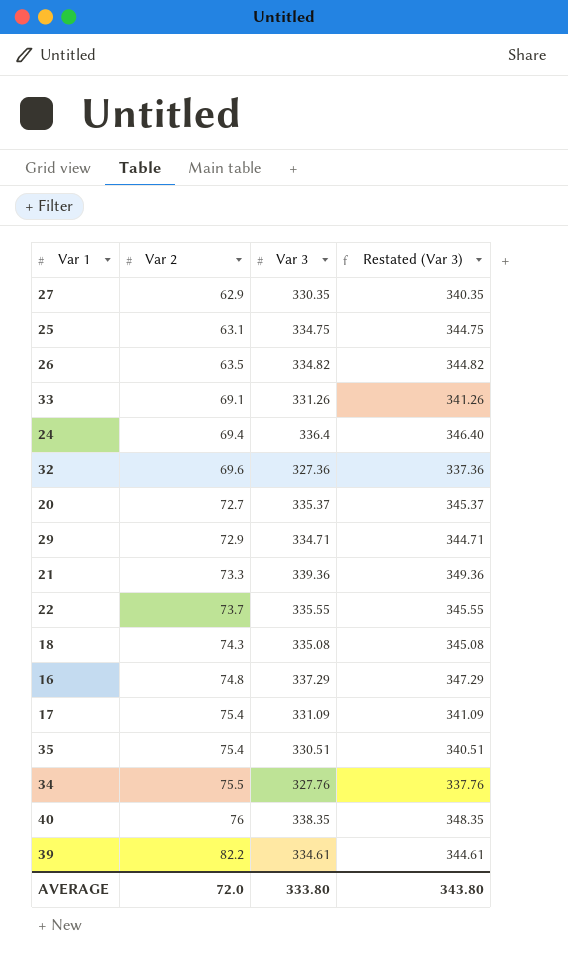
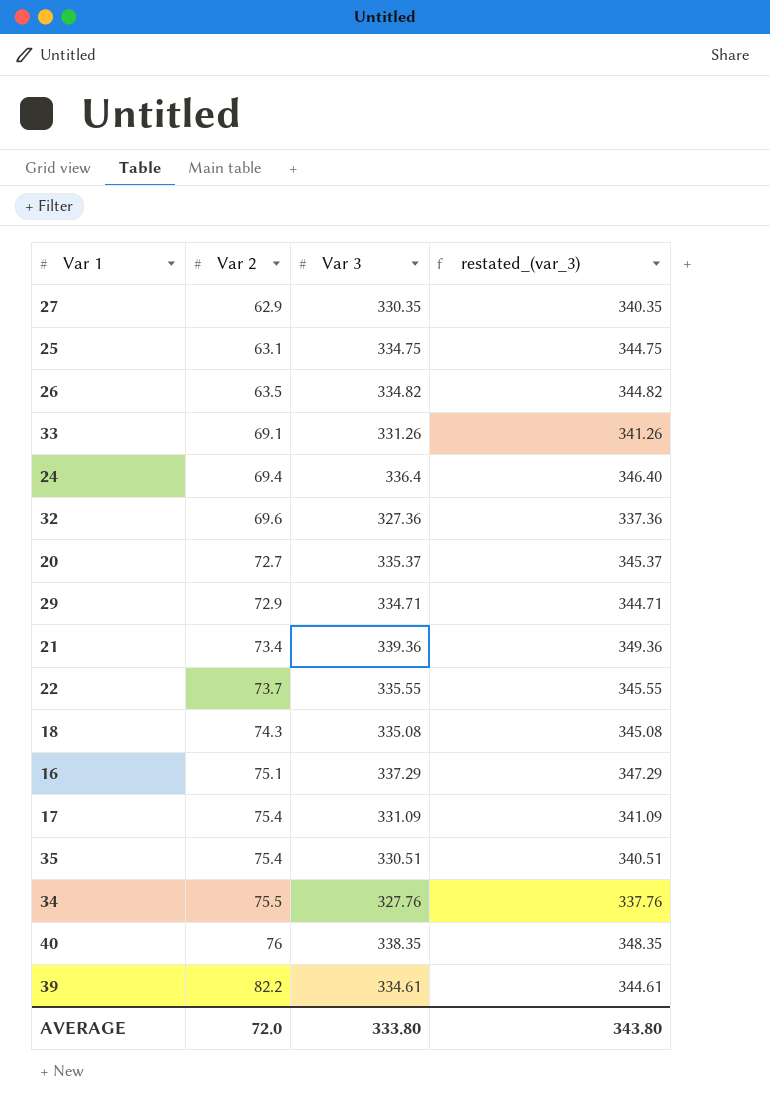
column name: Restated (Var 3) -> restated_(var_3)
21 | Var 2: 73.3 -> 73.4
16 | Var 2: 74.8 -> 75.1

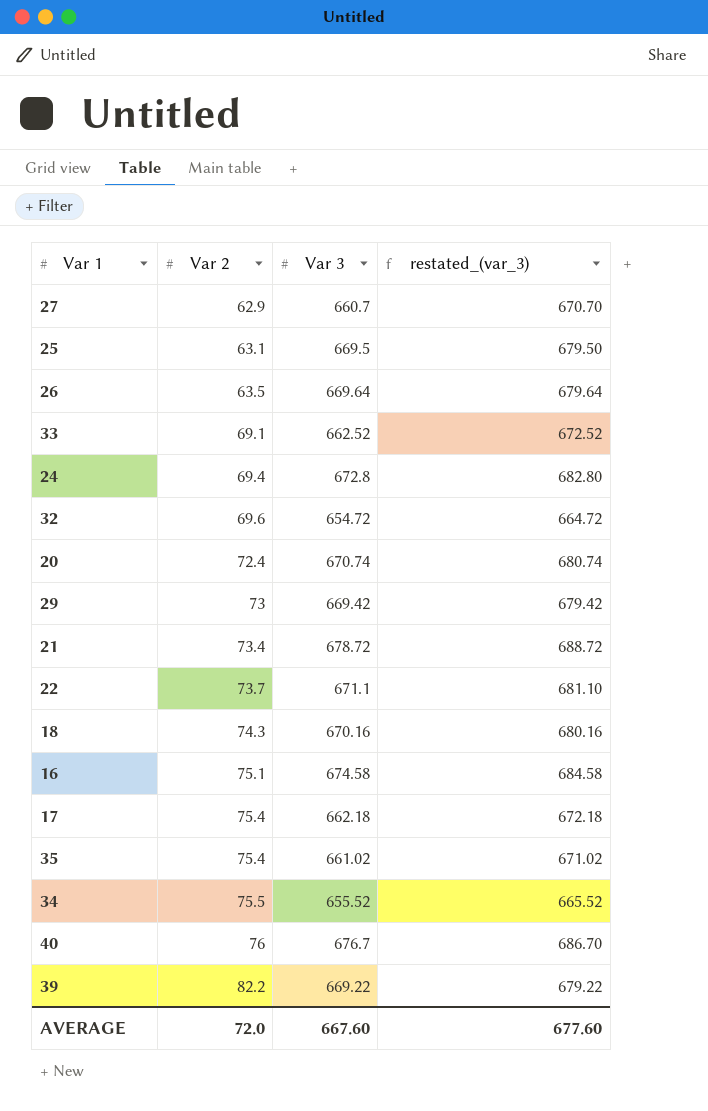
27 | Var 3: 330.35 -> 660.7
27 | restated_(var_3): 340.35 -> 670.70
25 | Var 3: 334.75 -> 669.5
25 | restated_(var_3): 344.75 -> 679.50
26 | Var 3: 334.82 -> 669.64
26 | restated_(var_3): 344.82 -> 679.64
33 | Var 3: 331.26 -> 662.52
33 | restated_(var_3): 341.26 -> 672.52
24 | Var 3: 336.4 -> 672.8
24 | restated_(var_3): 346.40 -> 682.80
32 | Var 3: 327.36 -> 654.72
32 | restated_(var_3): 337.36 -> 664.72
20 | Var 2: 72.7 -> 72.4
20 | Var 3: 335.37 -> 670.74
20 | restated_(var_3): 345.37 -> 680.74
29 | Var 2: 72.9 -> 73
29 | Var 3: 334.71 -> 669.42
29 | restated_(var_3): 344.71 -> 679.42
21 | Var 3: 339.36 -> 678.72
21 | restated_(var_3): 349.36 -> 688.72
22 | Var 3: 335.55 -> 671.1
22 | restated_(var_3): 345.55 -> 681.10
18 | Var 3: 335.08 -> 670.16
18 | restated_(var_3): 345.08 -> 680.16
16 | Var 3: 337.29 -> 674.58
16 | restated_(var_3): 347.29 -> 684.58
17 | Var 3: 331.09 -> 662.18
17 | restated_(var_3): 341.09 -> 672.18
35 | Var 3: 330.51 -> 661.02
35 | restated_(var_3): 340.51 -> 671.02
34 | Var 3: 327.76 -> 655.52
34 | restated_(var_3): 337.76 -> 665.52
40 | Var 3: 338.35 -> 676.7
40 | restated_(var_3): 348.35 -> 686.70
39 | Var 3: 334.61 -> 669.22
39 | restated_(var_3): 344.61 -> 679.22
AVERAGE | Var 3: 333.80 -> 667.60
AVERAGE | restated_(var_3): 343.80 -> 677.60

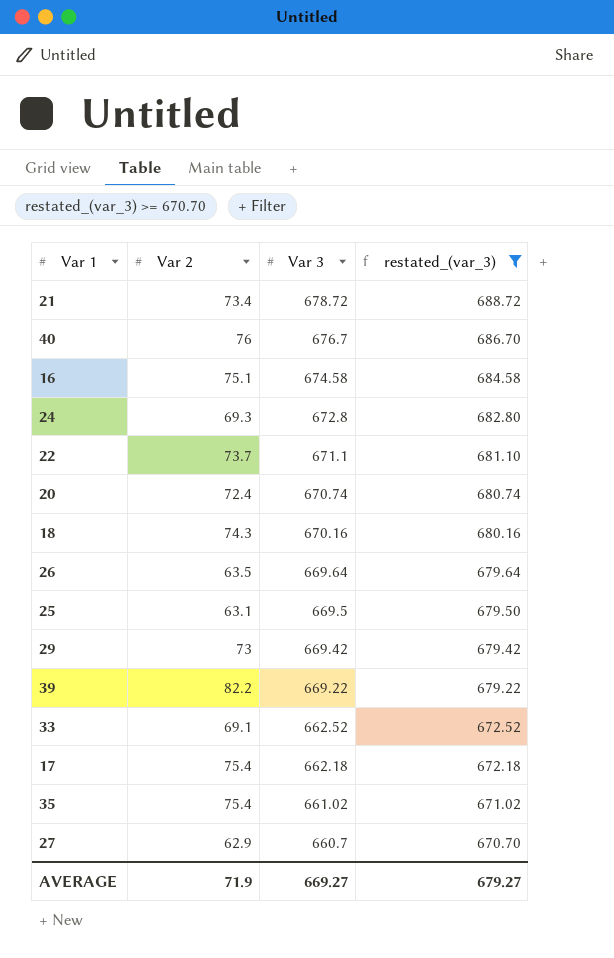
filter: none -> restated_(var_3) >= 670.70
row order: Var 2 ascending -> Var 3 descending
24 | Var 2: 69.4 -> 69.3
AVERAGE | Var 2: 72.0 -> 71.9
AVERAGE | Var 3: 667.60 -> 669.27
AVERAGE | restated_(var_3): 677.60 -> 679.27

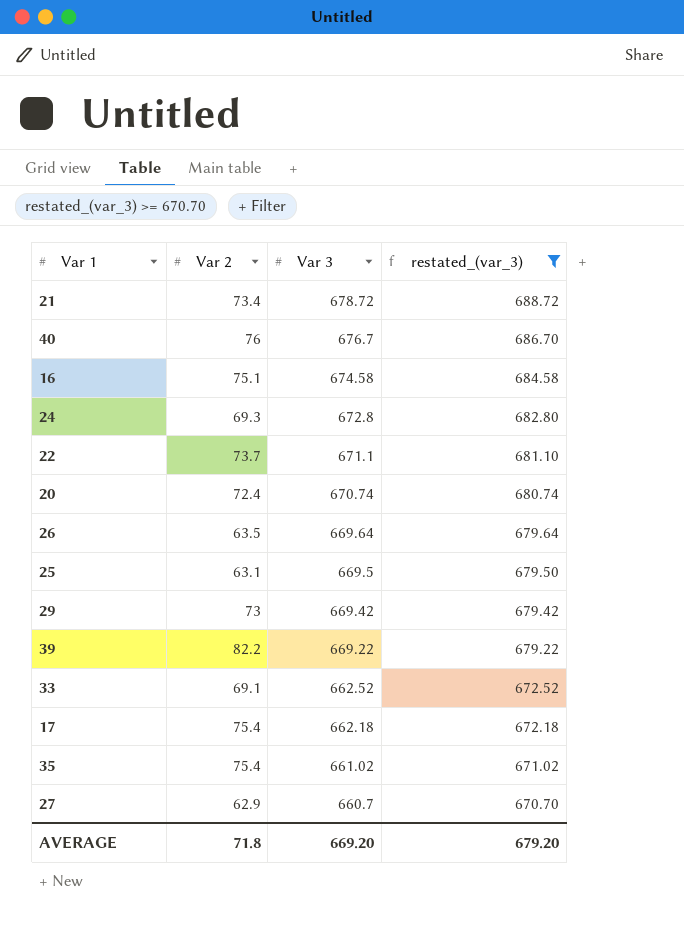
row 18: 74.3 | 670.16 | 680.16 -> none
AVERAGE | Var 2: 71.9 -> 71.8
AVERAGE | Var 3: 669.27 -> 669.20
AVERAGE | restated_(var_3): 679.27 -> 679.20

